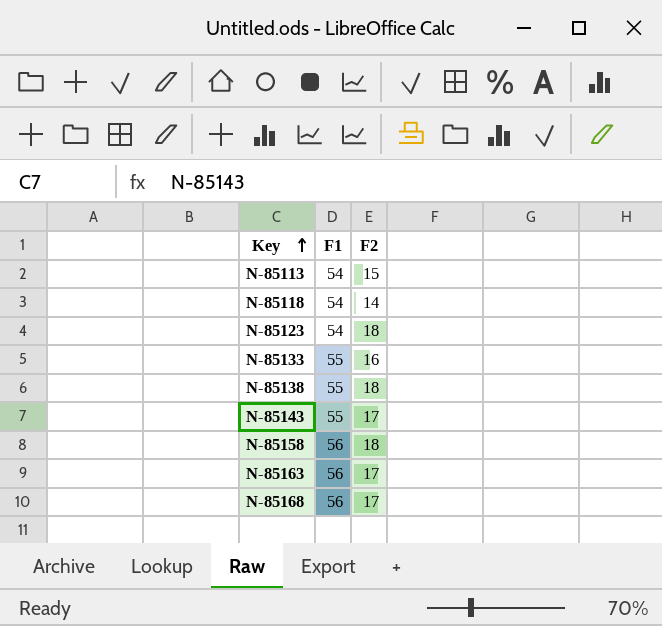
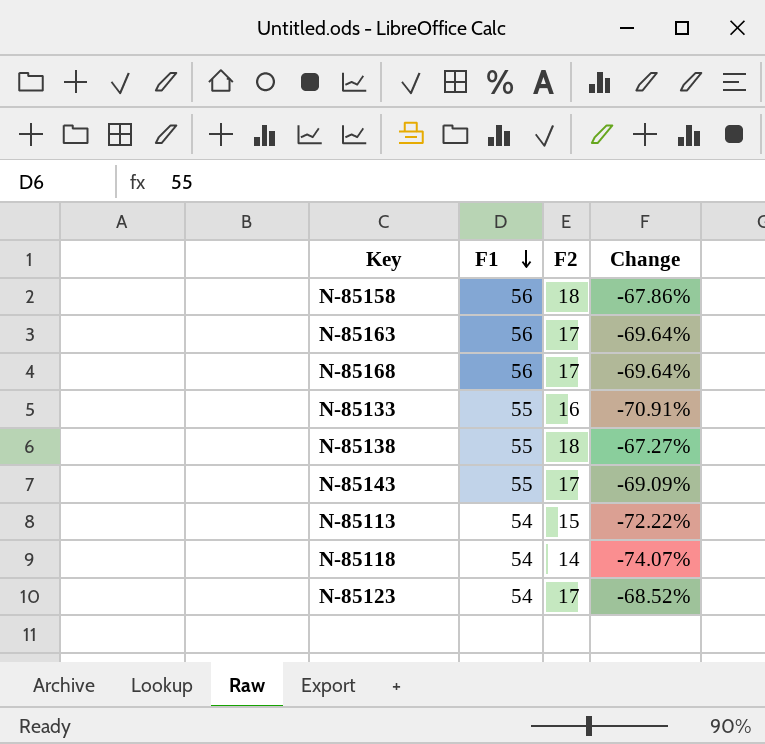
row order: Key ascending -> F1 descending
column Change | formula: none -> ([F2] - [F1]) / [F1]
N-85123 | F2: 18 -> 17

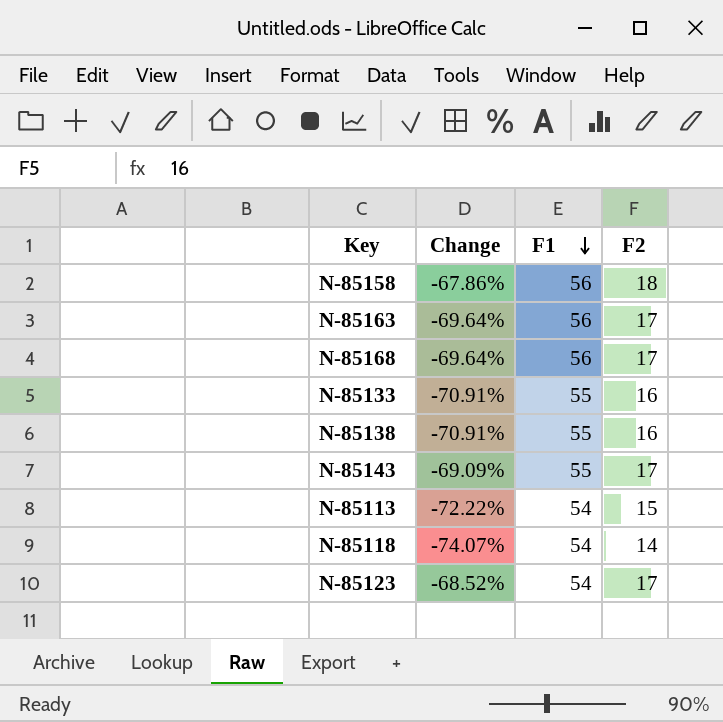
column Change | position: 4 -> 2
N-85138 | Change: -67.27% -> -70.91%
N-85138 | F2: 18 -> 16

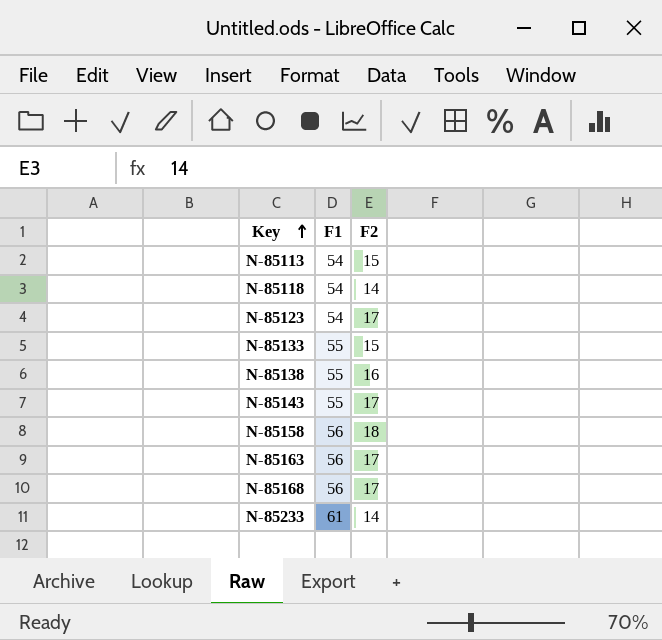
row order: F1 descending -> Key ascending
column Change | formula: ([F2] - [F1]) / [F1] -> none
N-85133 | F2: 16 -> 15
row N-85233: none -> 61 | 14

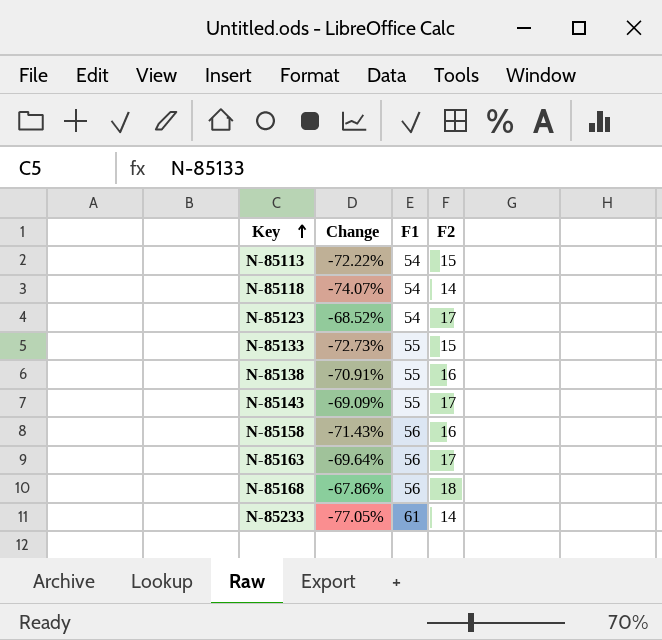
column Change | formula: none -> ([F2] - [F1]) / [F1]
N-85158 | F2: 18 -> 16
N-85168 | F2: 17 -> 18

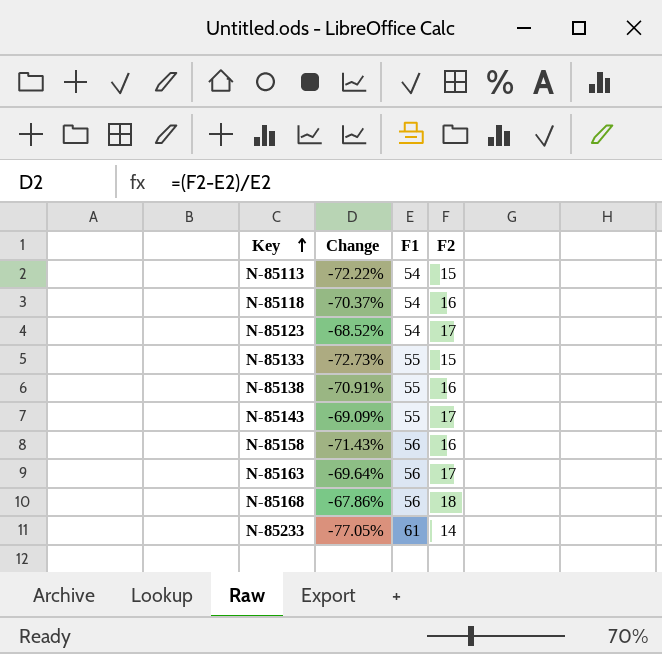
N-85118 | Change: -74.07% -> -70.37%
N-85118 | F2: 14 -> 16

